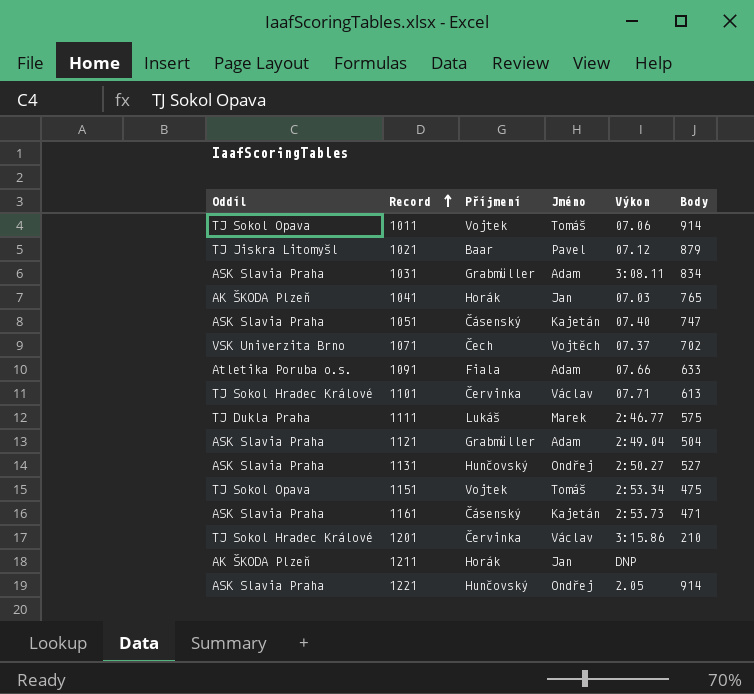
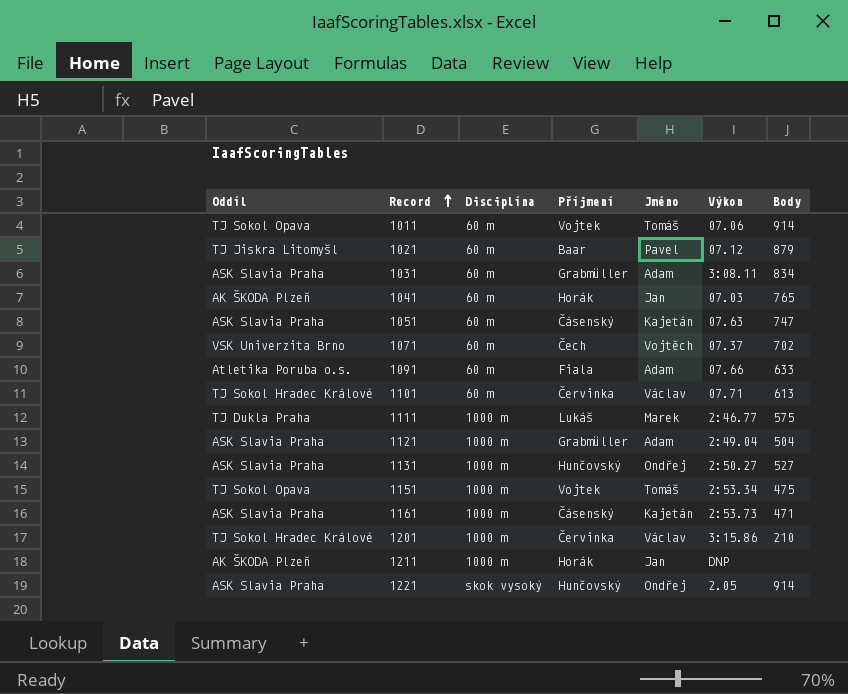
column Disciplína | position: none -> 3
1051 | Výkon: 07.40 -> 07.63

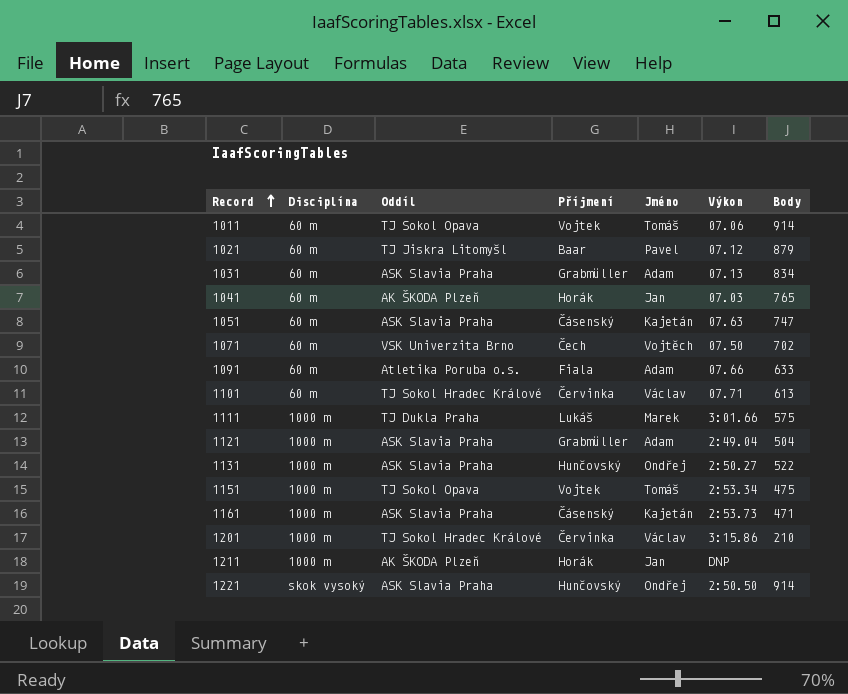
column Oddíl | position: 1 -> 3
1031 | Výkon: 3:08.11 -> 07.13
1071 | Výkon: 07.37 -> 07.50
1111 | Výkon: 2:46.77 -> 3:01.66
1131 | Body: 527 -> 522
1221 | Výkon: 2.05 -> 2:50.50

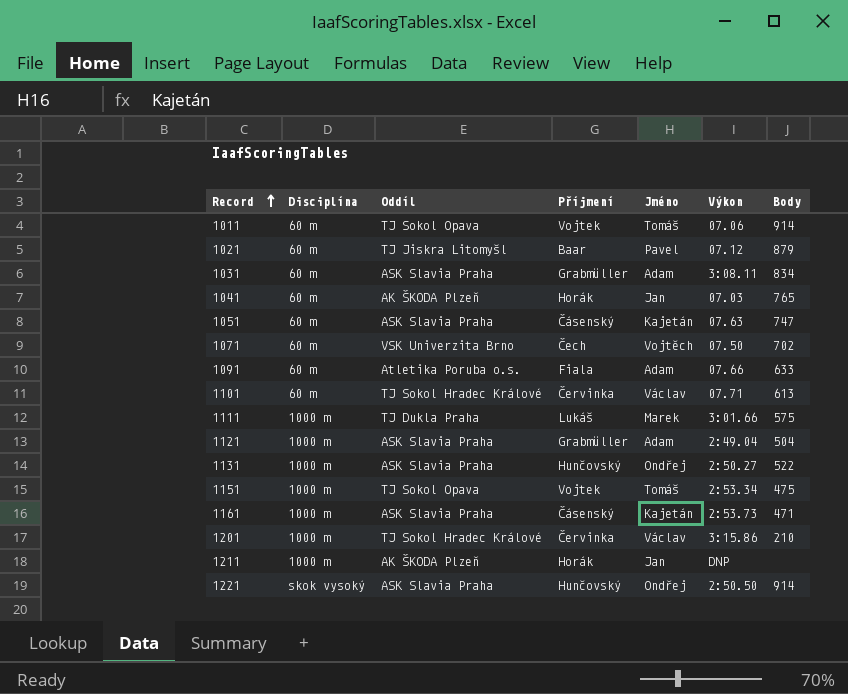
1031 | Výkon: 07.13 -> 3:08.11

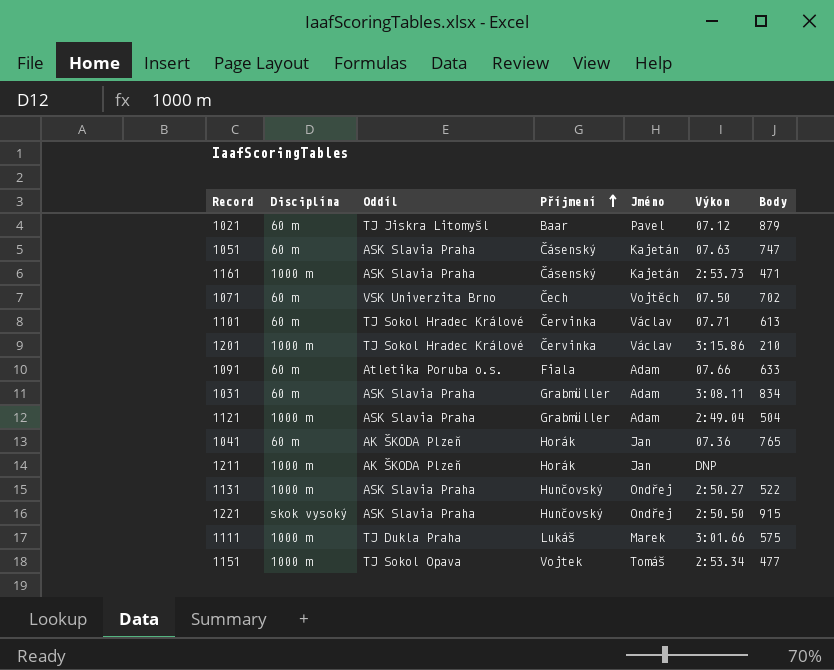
row order: Record ascending -> Příjmení ascending
row 1011: 60 m | TJ Sokol Opava | Vojtek | Tomáš | 07.06 | 914 -> none
1041 | Výkon: 07.03 -> 07.36
1221 | Body: 914 -> 915
1151 | Body: 475 -> 477

